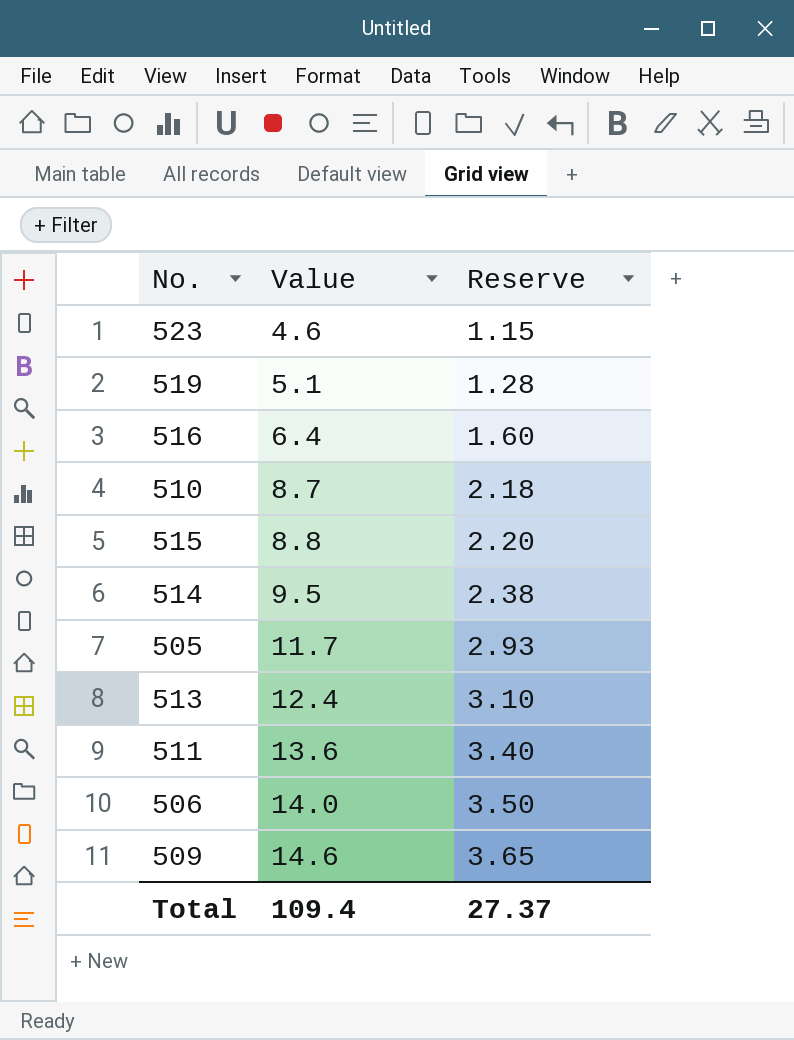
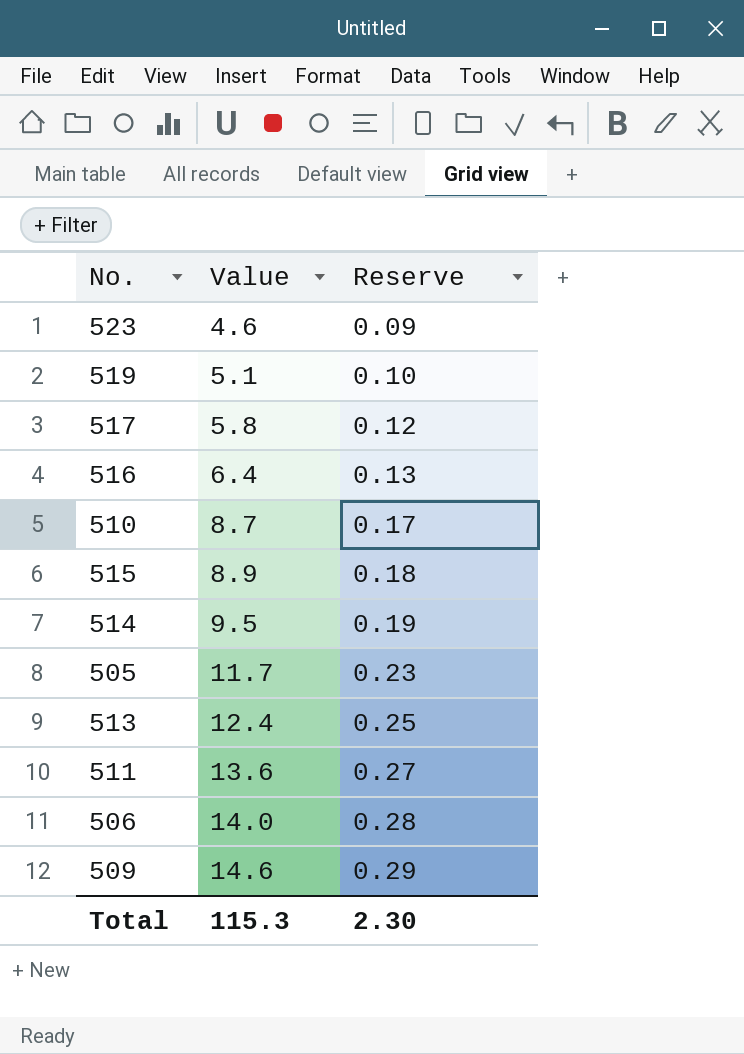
column Reserve | formula: [Value] * 0.25 -> [Value] * 0.02
row 517: none -> 5.8 | 0.12
515 | Value: 8.8 -> 8.9
Total | Value: 109.4 -> 115.3
Total | Reserve: 27.37 -> 2.30

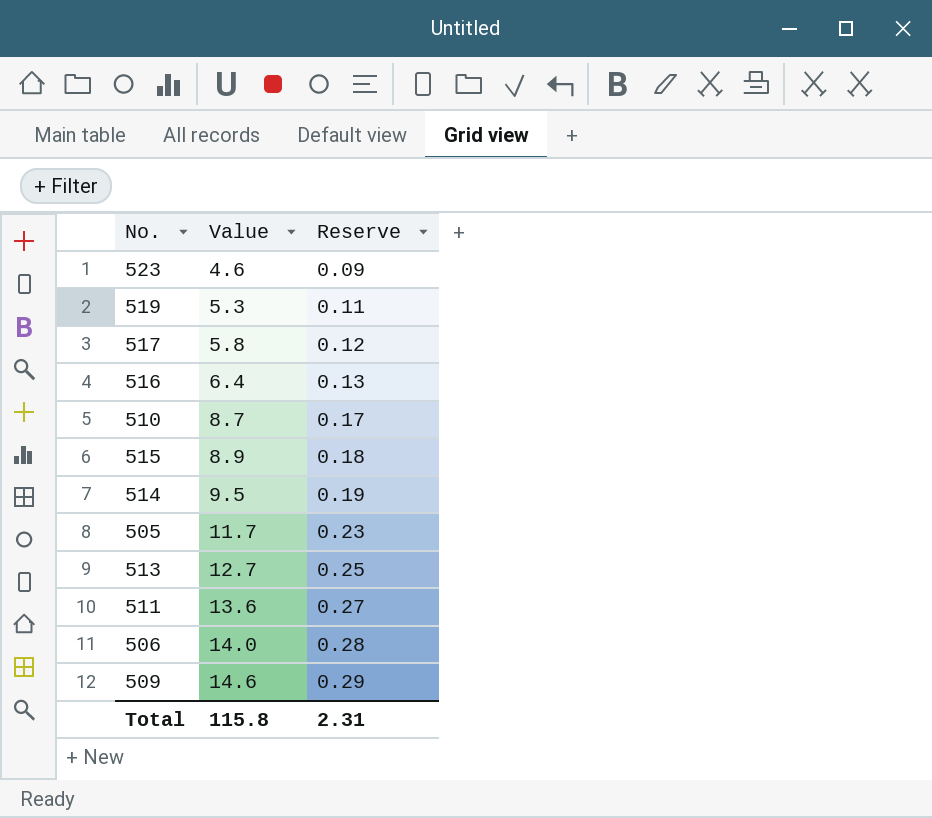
519 | Value: 5.1 -> 5.3
519 | Reserve: 0.10 -> 0.11
513 | Value: 12.4 -> 12.7
Total | Value: 115.3 -> 115.8
Total | Reserve: 2.30 -> 2.31

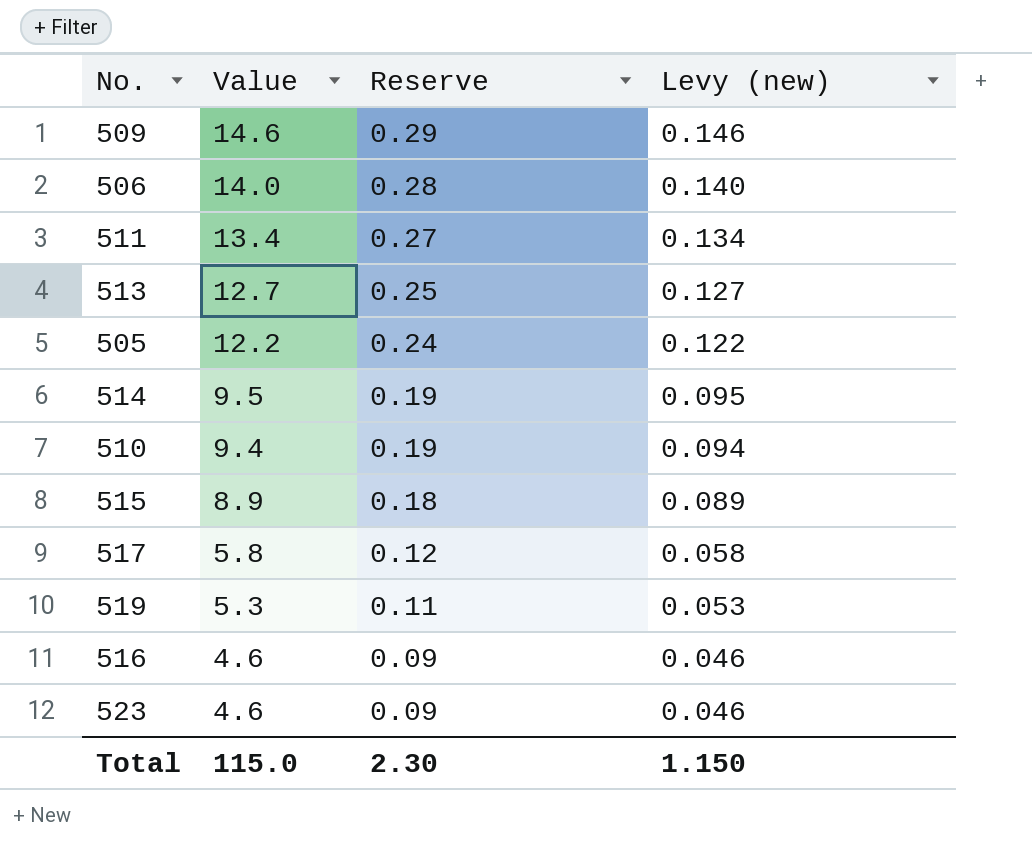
row order: Value ascending -> Value descending
column Levy (new) | formula: none -> [Value] * 0.01
511 | Value: 13.6 -> 13.4
505 | Value: 11.7 -> 12.2
505 | Reserve: 0.23 -> 0.24
510 | Value: 8.7 -> 9.4
510 | Reserve: 0.17 -> 0.19
516 | Value: 6.4 -> 4.6
516 | Reserve: 0.13 -> 0.09
Total | Value: 115.8 -> 115.0
Total | Reserve: 2.31 -> 2.30

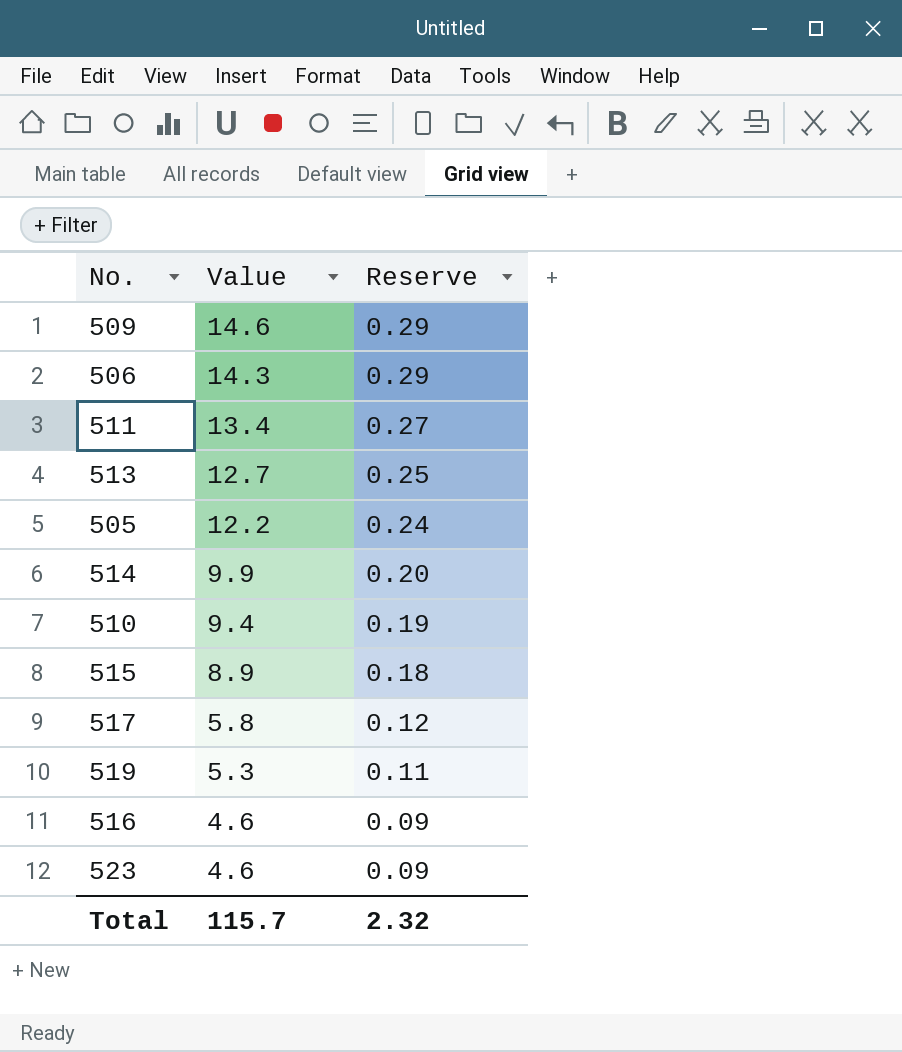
column Levy (new) | formula: [Value] * 0.01 -> none
506 | Value: 14.0 -> 14.3
506 | Reserve: 0.28 -> 0.29
514 | Value: 9.5 -> 9.9
514 | Reserve: 0.19 -> 0.20
Total | Value: 115.0 -> 115.7
Total | Reserve: 2.30 -> 2.32

